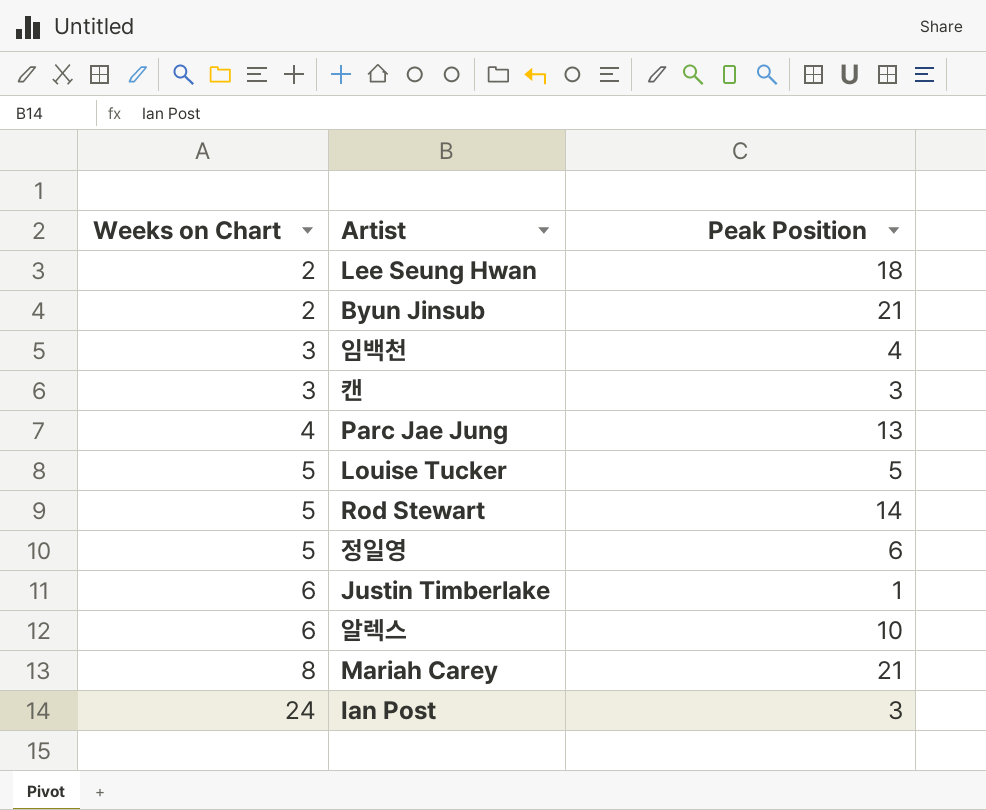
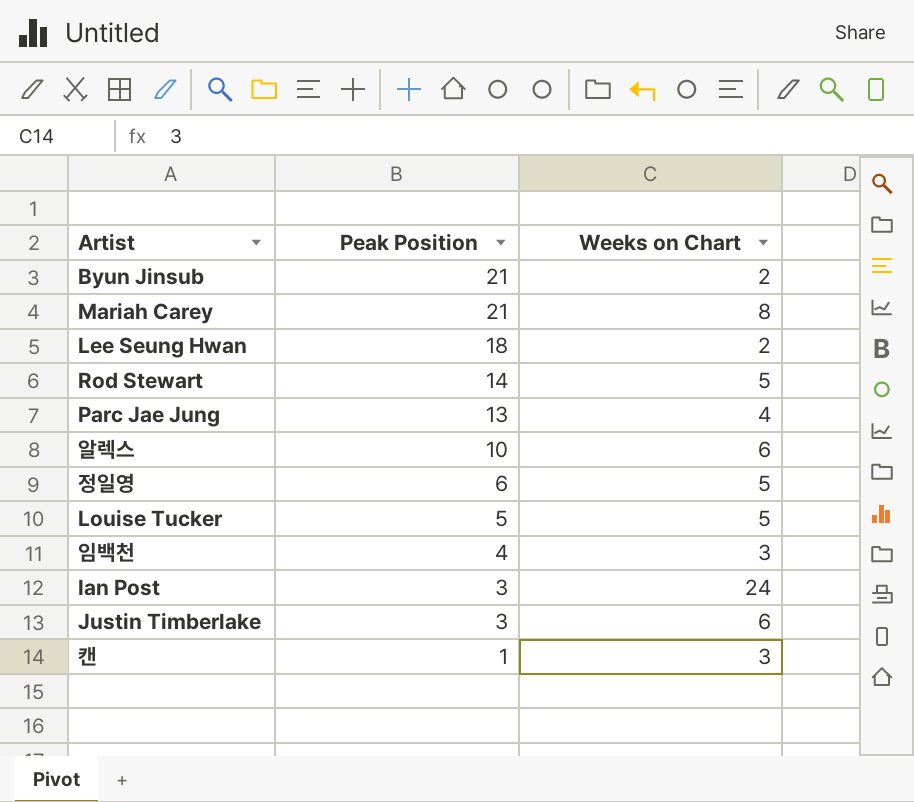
row order: Weeks on Chart ascending -> Peak Position descending
column Weeks on Chart | position: 1 -> 3
Justin Timberlake | Peak Position: 1 -> 3
캔 | Peak Position: 3 -> 1

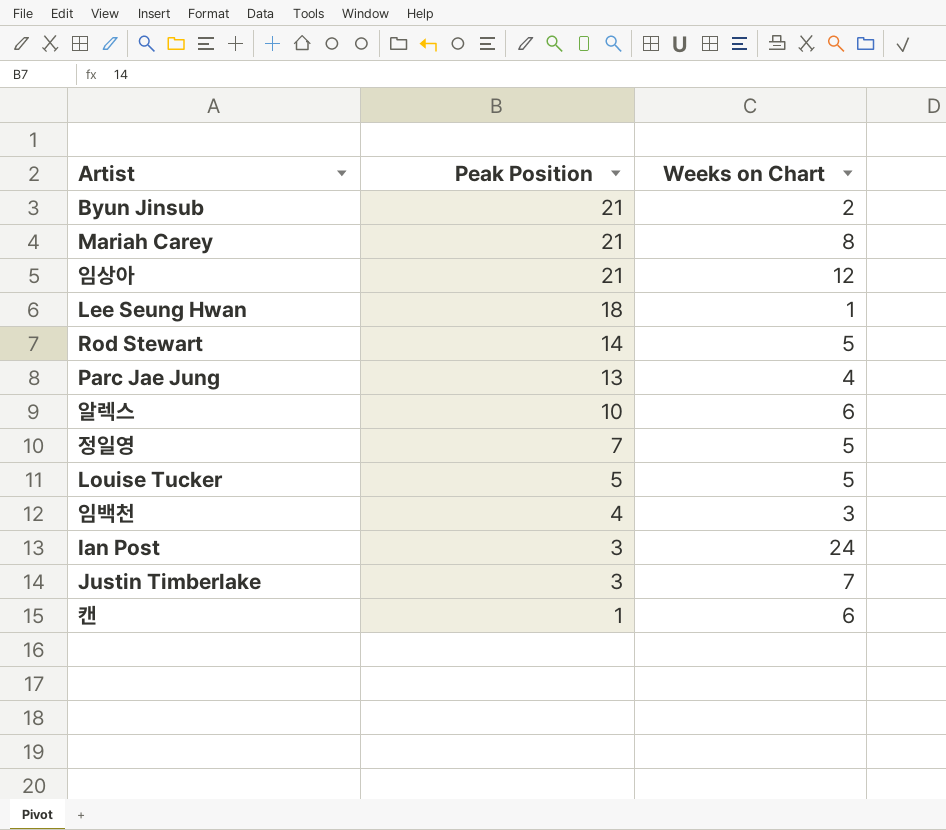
row 임상아: none -> 21 | 12
Lee Seung Hwan | Weeks on Chart: 2 -> 1
정일영 | Peak Position: 6 -> 7
Justin Timberlake | Weeks on Chart: 6 -> 7
캔 | Weeks on Chart: 3 -> 6

